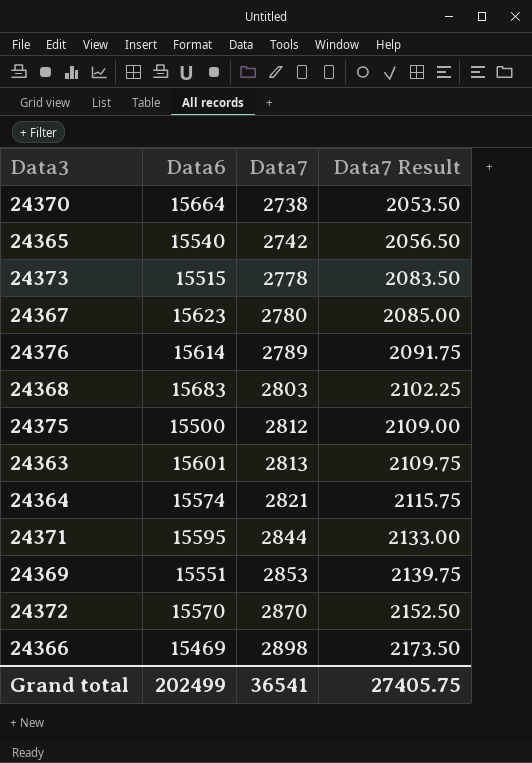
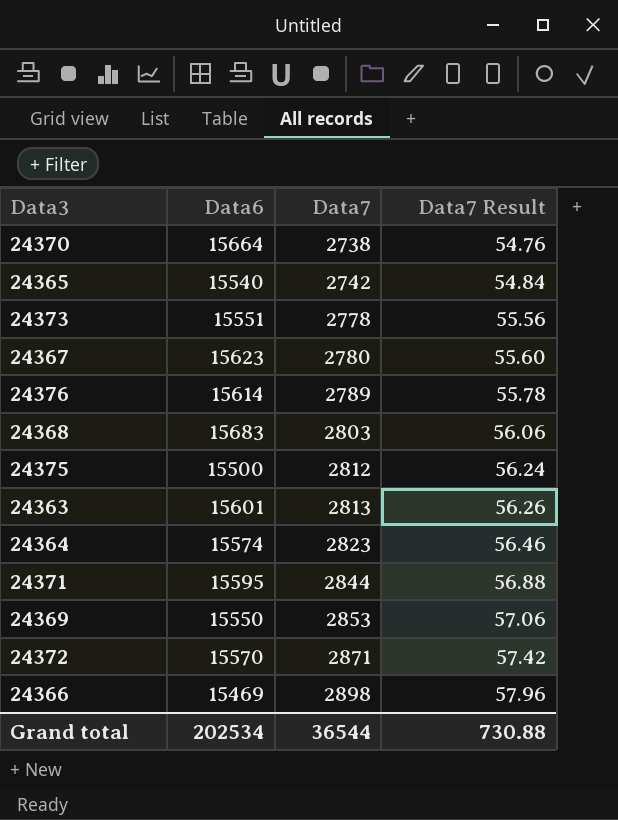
column Data7 Result | formula: [Data7] * 0.75 -> [Data7] * 0.02
24373 | Data6: 15515 -> 15551
24364 | Data7: 2821 -> 2823
24369 | Data6: 15551 -> 15550
24372 | Data7: 2870 -> 2871
Grand total | Data6: 202499 -> 202534
Grand total | Data7: 36541 -> 36544
Grand total | Data7 Result: 27405.75 -> 730.88

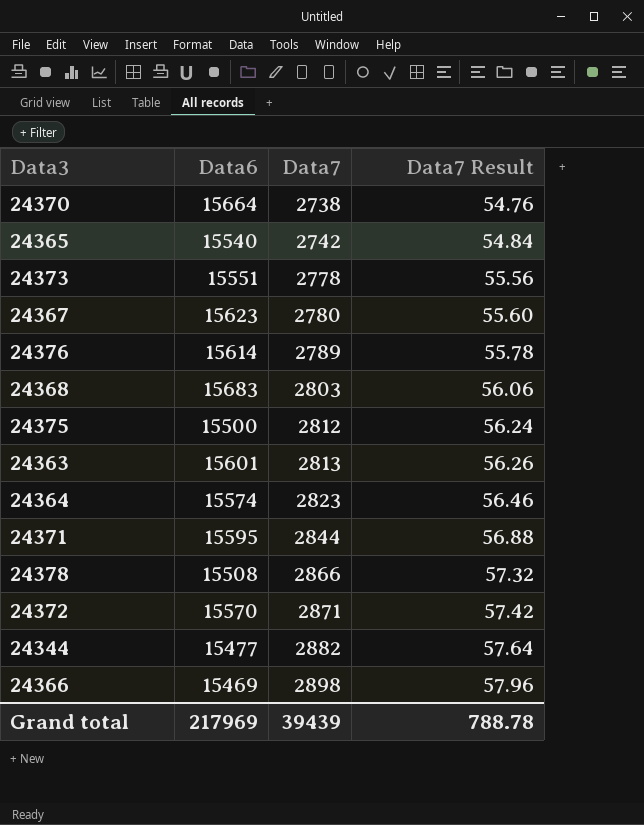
row 24369: 15550 | 2853 | 57.06 -> none
row 24378: none -> 15508 | 2866 | 57.32
row 24344: none -> 15477 | 2882 | 57.64
Grand total | Data6: 202534 -> 217969
Grand total | Data7: 36544 -> 39439
Grand total | Data7 Result: 730.88 -> 788.78

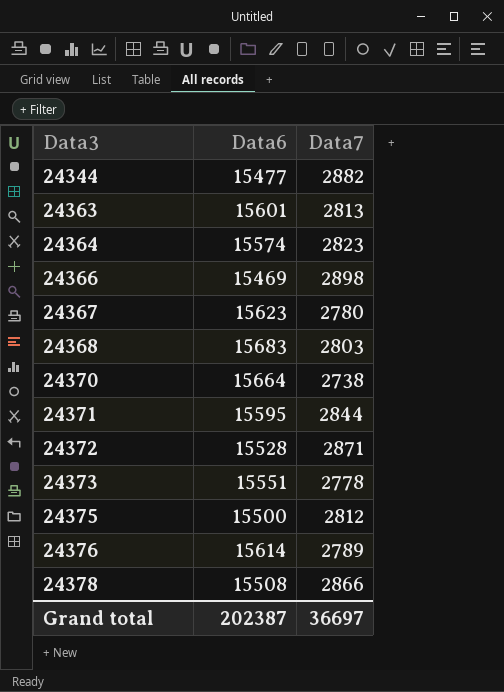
row order: Data7 ascending -> Data3 ascending
column Data7 Result | formula: [Data7] * 0.02 -> none
row 24365: 15540 | 2742 | 54.84 -> none
24372 | Data6: 15570 -> 15528
Grand total | Data6: 217969 -> 202387
Grand total | Data7: 39439 -> 36697

